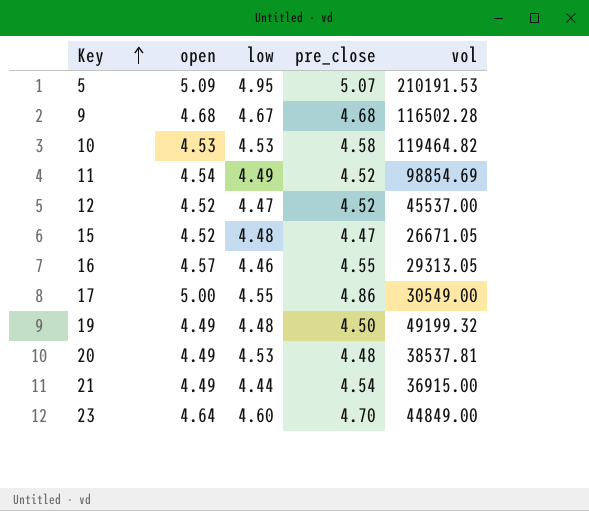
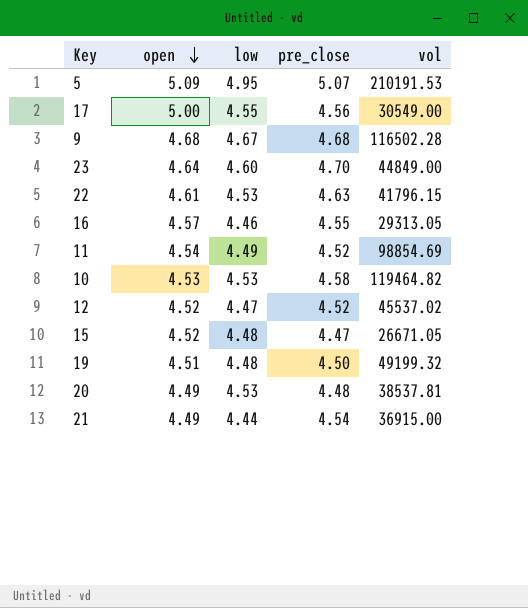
row order: Key ascending -> open descending
17 | pre_close: 4.86 -> 4.56
row 22: none -> 4.61 | 4.53 | 4.63 | 41796.15
12 | vol: 45537.00 -> 45537.02
19 | open: 4.49 -> 4.51

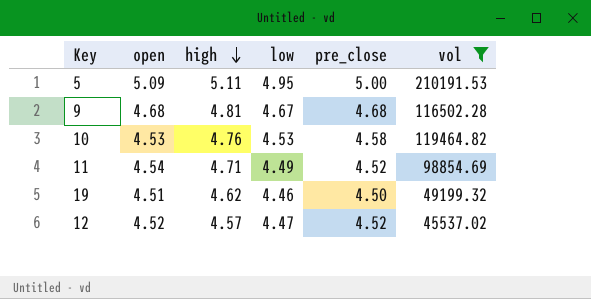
filter: none -> vol >= 45537.02
row order: open descending -> high descending
column high | position: none -> 3
5 | pre_close: 5.07 -> 5.00
19 | low: 4.48 -> 4.46

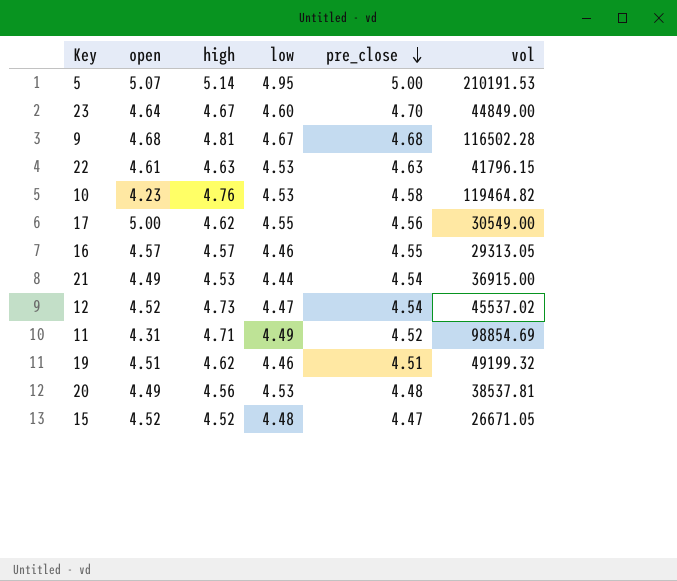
filter: vol >= 45537.02 -> none
row order: high descending -> pre_close descending
5 | open: 5.09 -> 5.07
5 | high: 5.11 -> 5.14
10 | open: 4.53 -> 4.23
12 | high: 4.57 -> 4.73
12 | pre_close: 4.52 -> 4.54
11 | open: 4.54 -> 4.31
19 | pre_close: 4.50 -> 4.51

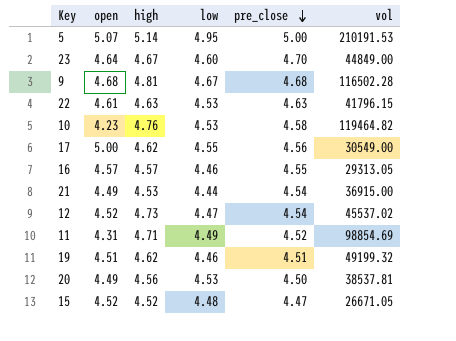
20 | pre_close: 4.48 -> 4.50

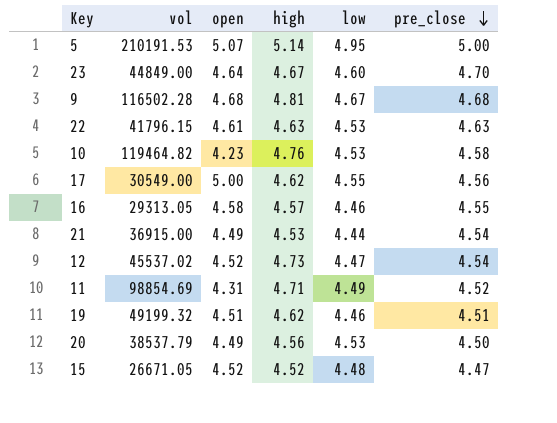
column vol | position: 6 -> 2
16 | open: 4.57 -> 4.58
20 | vol: 38537.81 -> 38537.79

